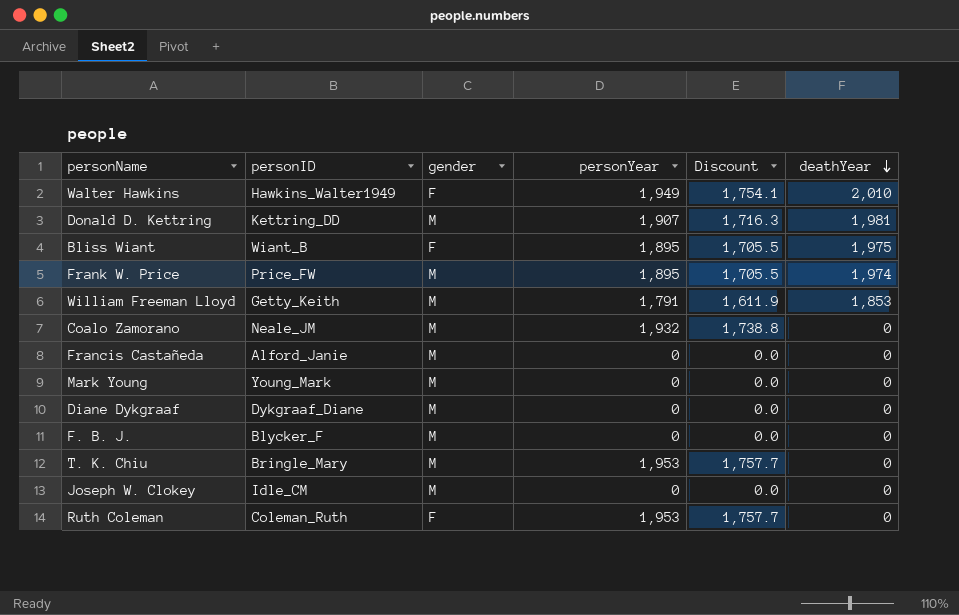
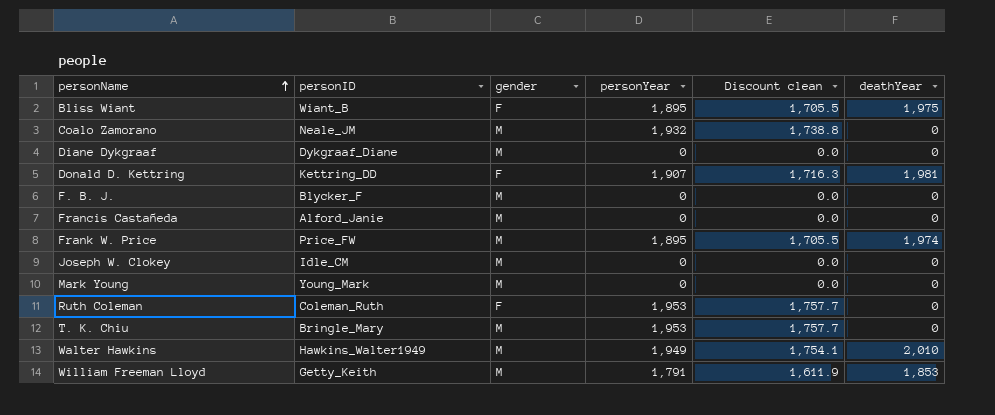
row order: deathYear descending -> personName ascending
column name: Discount -> Discount clean
Donald D. Kettring | gender: M -> F
Walter Hawkins | gender: F -> M

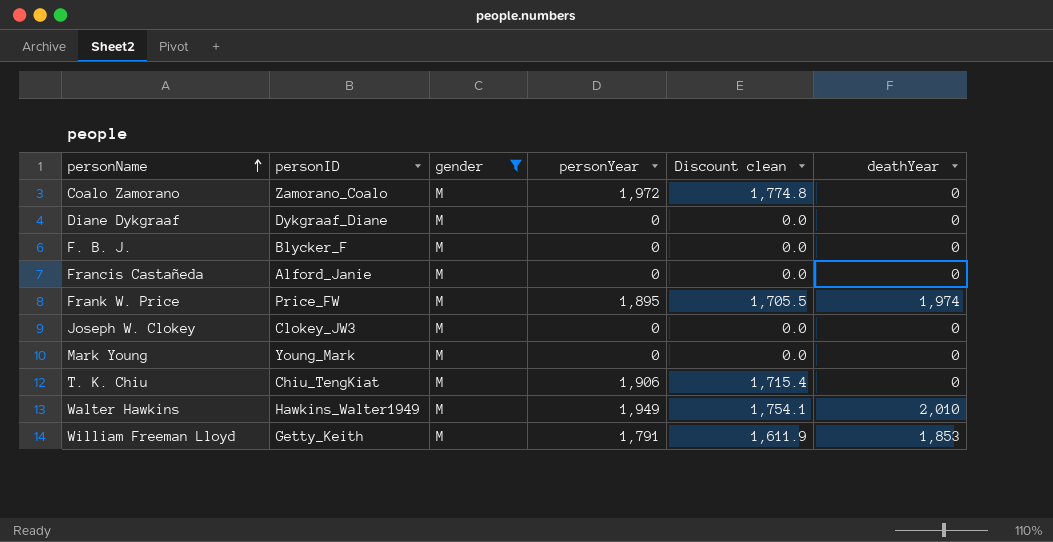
filter: none -> gender = M
Coalo Zamorano | personID: Neale_JM -> Zamorano_Coalo
Coalo Zamorano | personYear: 1,932 -> 1,972
Coalo Zamorano | Discount clean: 1,738.8 -> 1,774.8
Joseph W. Clokey | personID: Idle_CM -> Clokey_JW3
T. K. Chiu | personID: Bringle_Mary -> Chiu_TengKiat
T. K. Chiu | personYear: 1,953 -> 1,906
T. K. Chiu | Discount clean: 1,757.7 -> 1,715.4

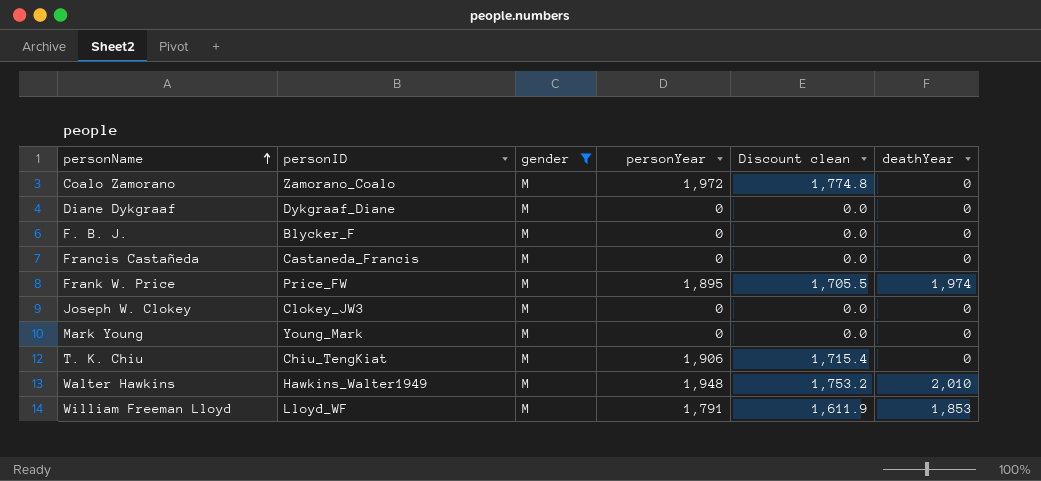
Francis Castañeda | personID: Alford_Janie -> Castaneda_Francis
Walter Hawkins | personYear: 1,949 -> 1,948
Walter Hawkins | Discount clean: 1,754.1 -> 1,753.2
William Freeman Lloyd | personID: Getty_Keith -> Lloyd_WF

